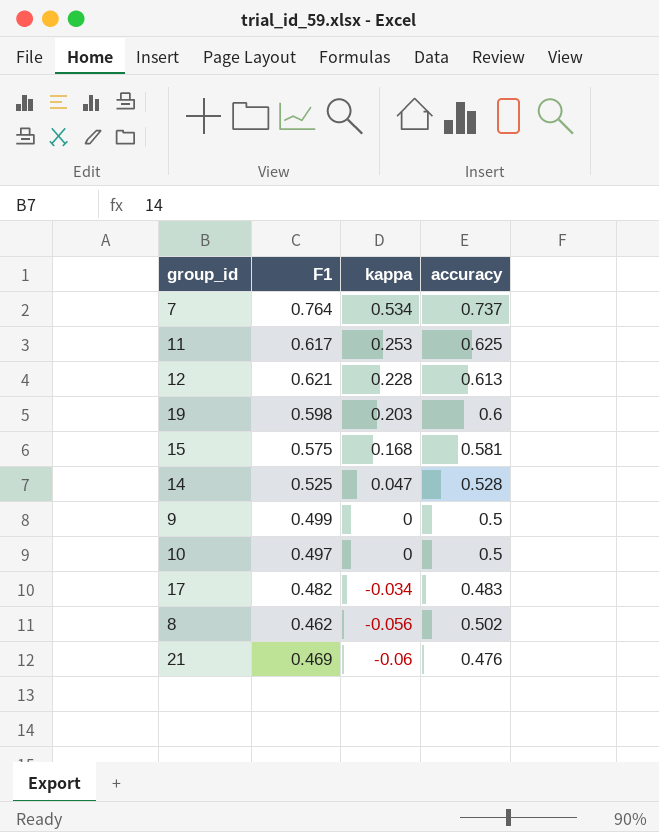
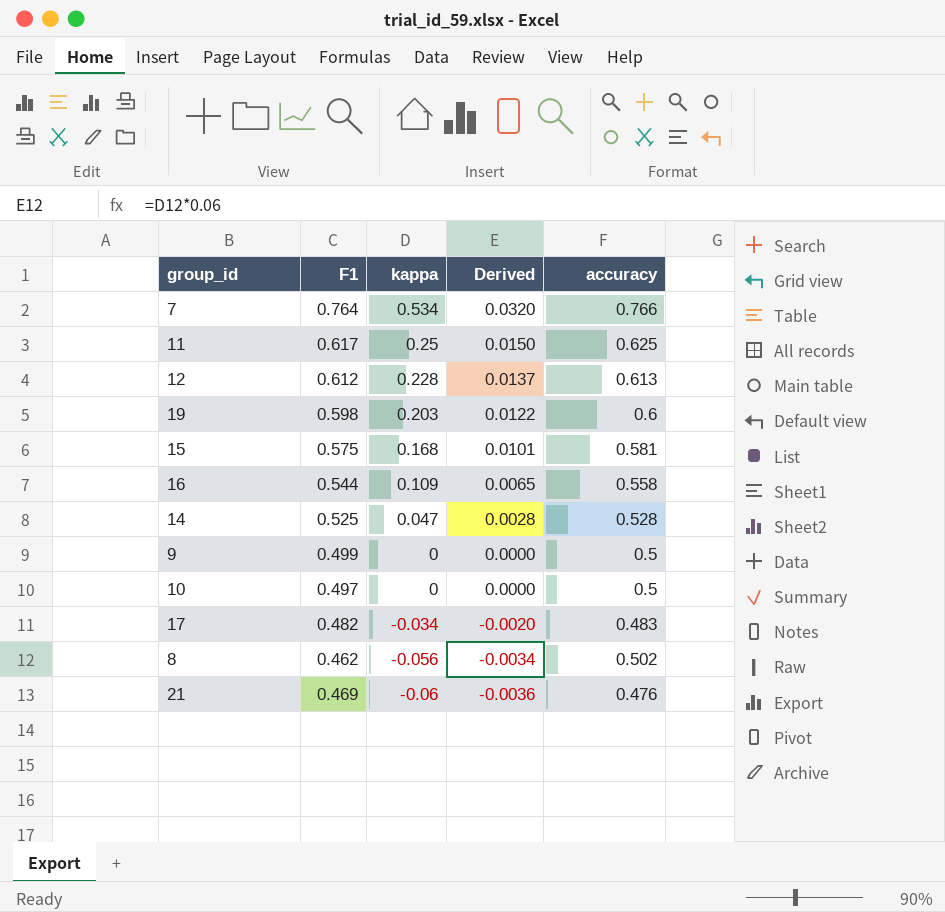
column Derived | formula: none -> [kappa] * 0.06
7 | accuracy: 0.737 -> 0.766
11 | kappa: 0.253 -> 0.25
12 | F1: 0.621 -> 0.612
row 16: none -> 0.544 | 0.109 | 0.0065 | 0.558

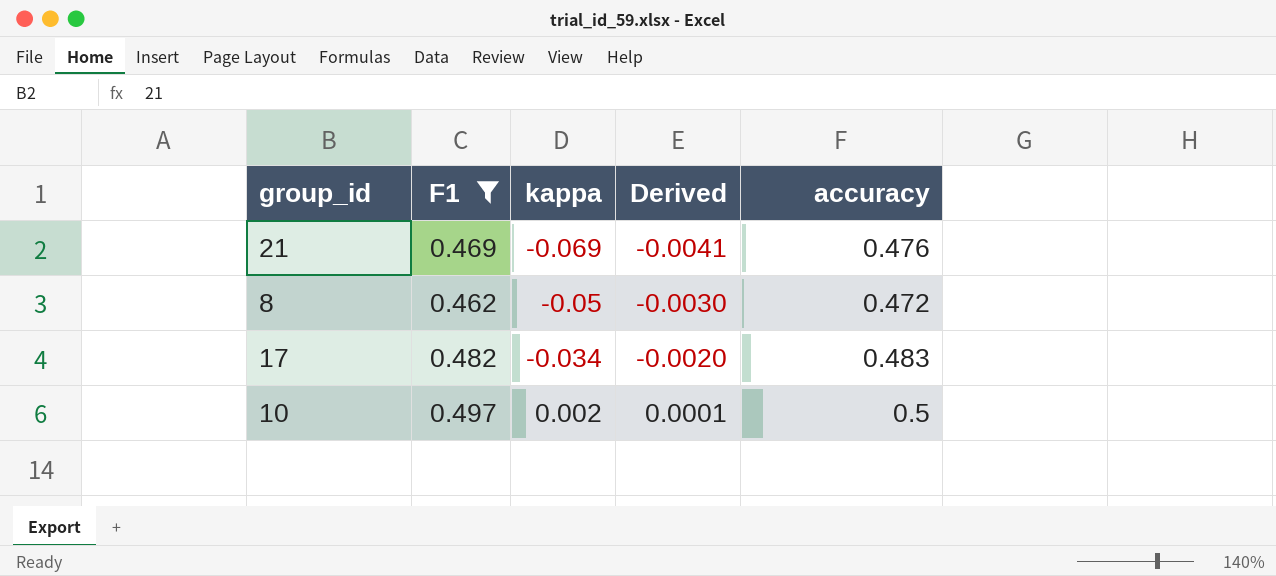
filter: none -> F1 <= 0.497
row order: kappa descending -> kappa ascending
21 | kappa: -0.06 -> -0.069
21 | Derived: -0.0036 -> -0.0041
8 | kappa: -0.056 -> -0.05
8 | Derived: -0.0034 -> -0.0030
8 | accuracy: 0.502 -> 0.472
10 | kappa: 0 -> 0.002
10 | Derived: 0.0000 -> 0.0001

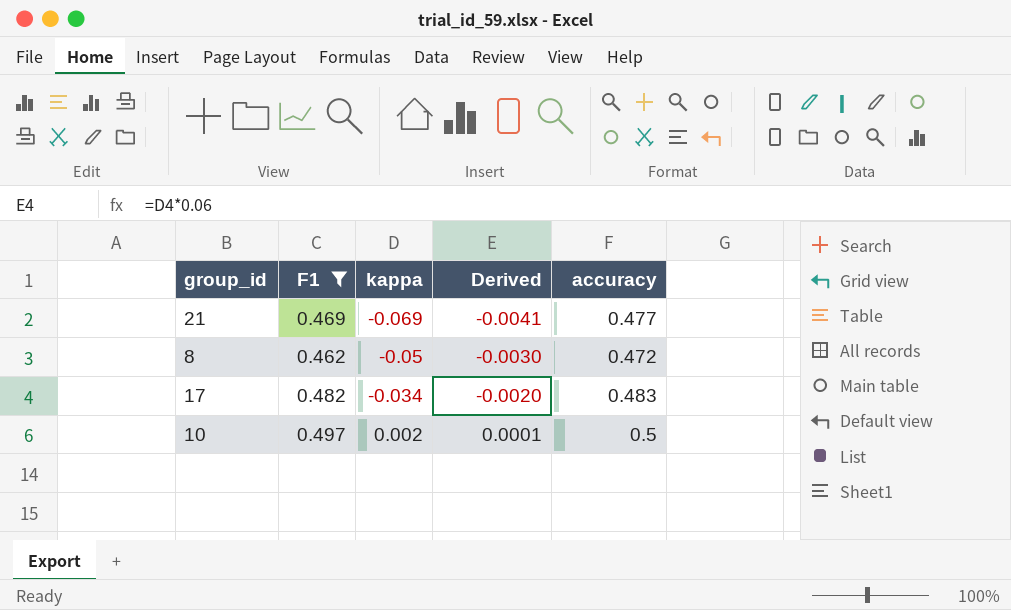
21 | accuracy: 0.476 -> 0.477

